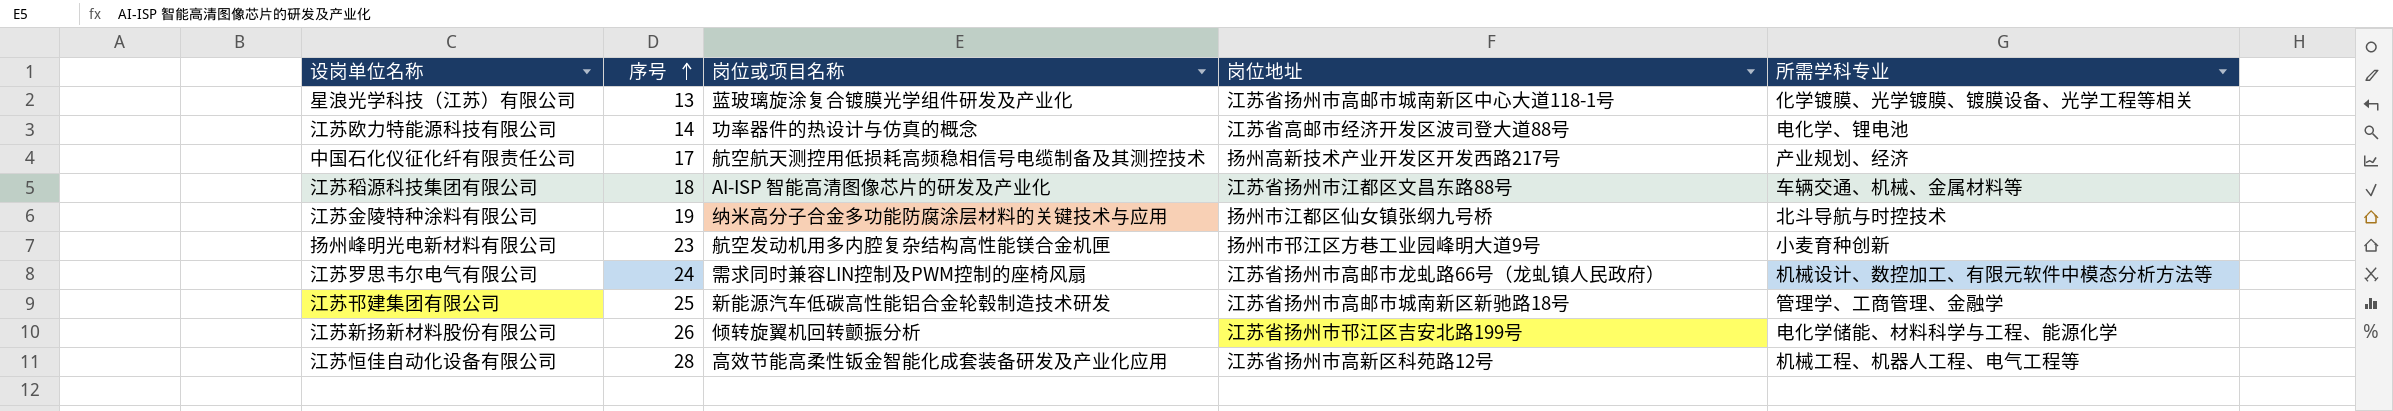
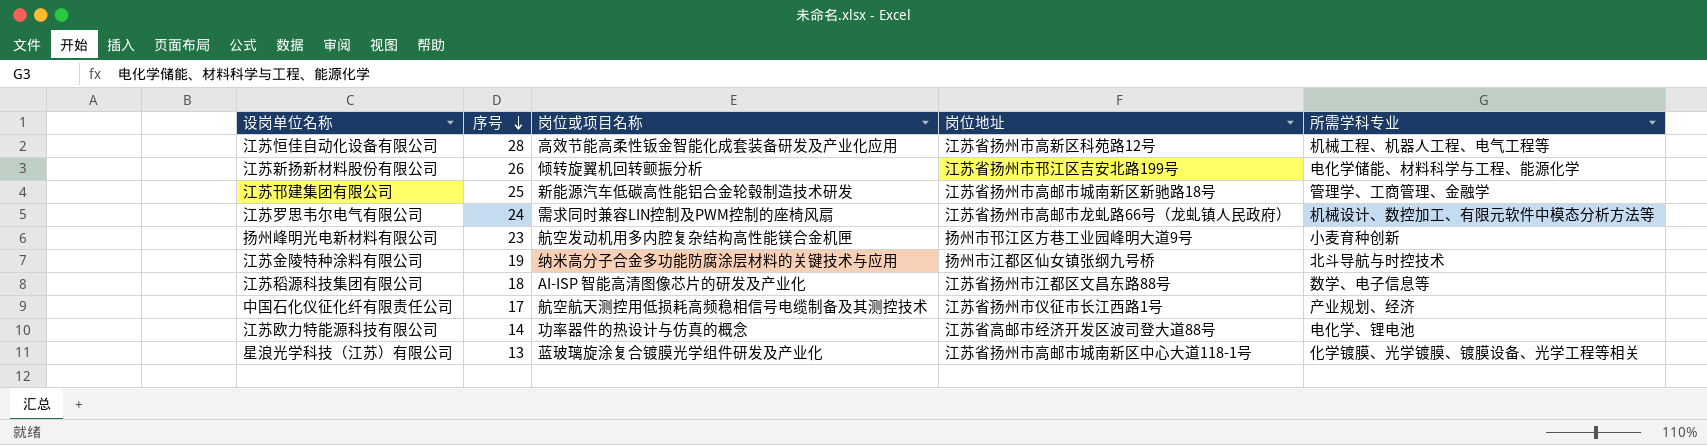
row order: 序号 ascending -> 序号 descending
江苏稻源科技集团有限公司 | 所需学科专业: 车辆交通、机械、金属材料等 -> 数学、电子信息等
中国石化仪征化纤有限责任公司 | 岗位地址: 扬州高新技术产业开发区开发西路217号 -> 江苏省扬州市仪征市长江西路1号

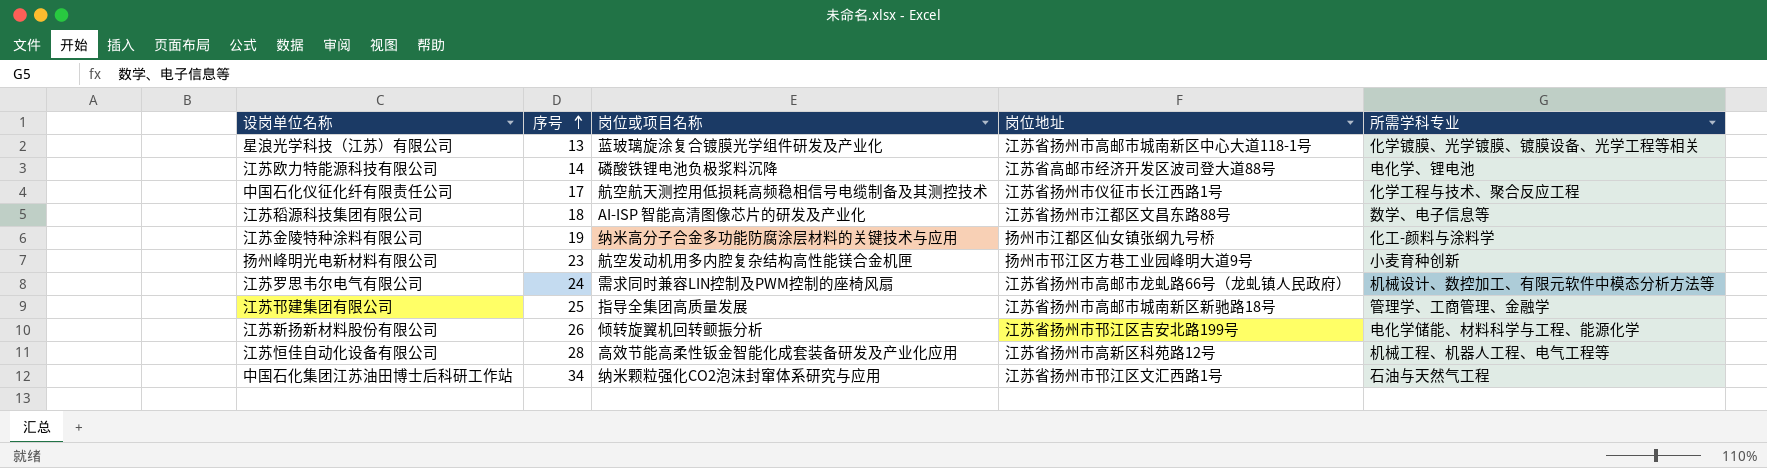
row order: 序号 descending -> 序号 ascending
江苏欧力特能源科技有限公司 | 岗位或项目名称: 功率器件的热设计与仿真的概念 -> 磷酸铁锂电池负极浆料沉降
中国石化仪征化纤有限责任公司 | 所需学科专业: 产业规划、经济 -> 化学工程与技术、聚合反应工程
江苏金陵特种涂料有限公司 | 所需学科专业: 北斗导航与时控技术 -> 化工-颜料与涂料学
江苏邗建集团有限公司 | 岗位或项目名称: 新能源汽车低碳高性能铝合金轮毂制造技术研发 -> 指导全集团高质量发展
row 中国石化集团江苏油田博士后科研工作站: none -> 34 | 纳米颗粒强化CO2泡沫封窜体系研究与应用 | 江苏省扬州市邗江区文汇西路1号 | 石油与天然气工程

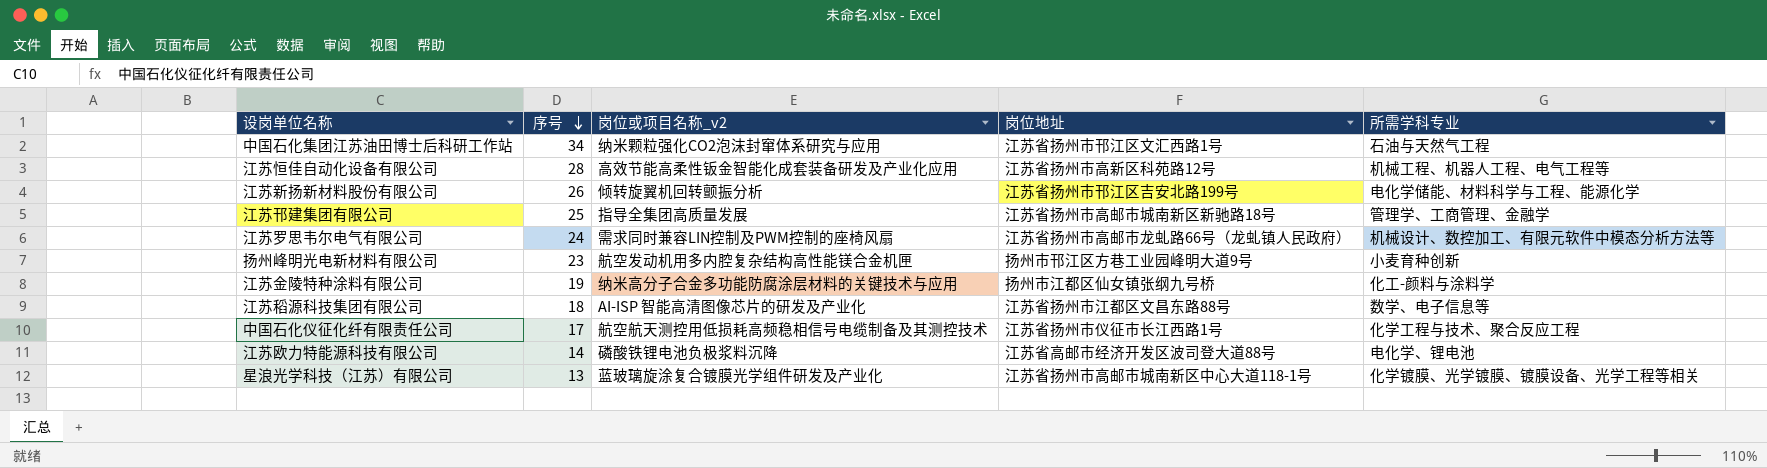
row order: 序号 ascending -> 序号 descending
column name: 岗位或项目名称 -> 岗位或项目名称_v2

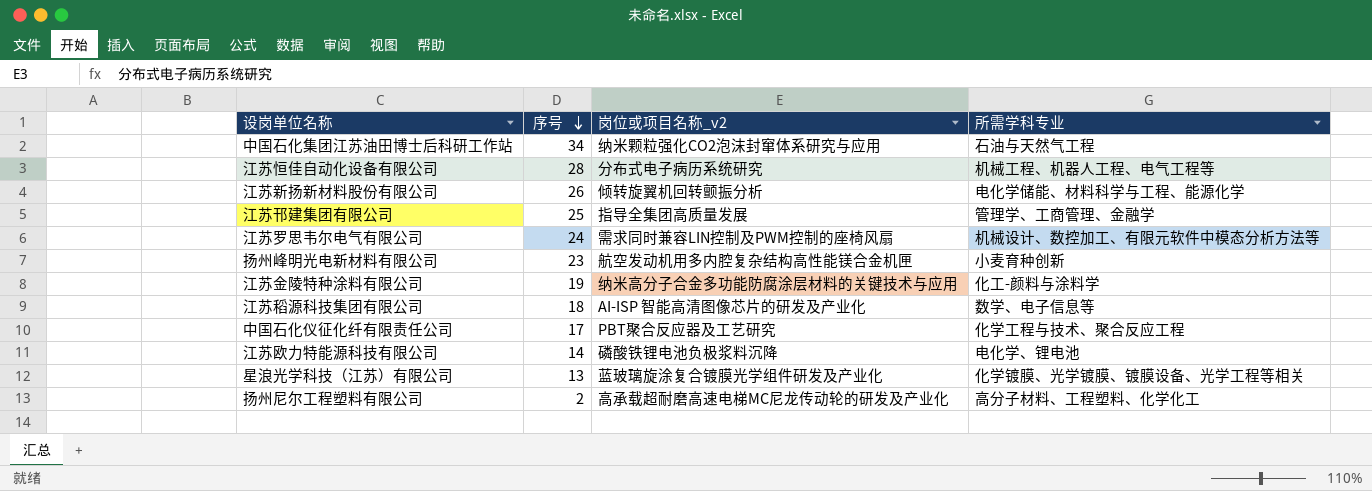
column 岗位地址 | position: 4 -> none
江苏恒佳自动化设备有限公司 | 岗位或项目名称_v2: 高效节能高柔性钣金智能化成套装备研发及产业化应用 -> 分布式电子病历系统研究
中国石化仪征化纤有限责任公司 | 岗位或项目名称_v2: 航空航天测控用低损耗高频稳相信号电缆制备及其测控技术 -> PBT聚合反应器及工艺研究
row 扬州尼尔工程塑料有限公司: none -> 2 | 高承载超耐磨高速电梯MC尼龙传动轮的研发及产业化 | 高分子材料、工程塑料、化学化工

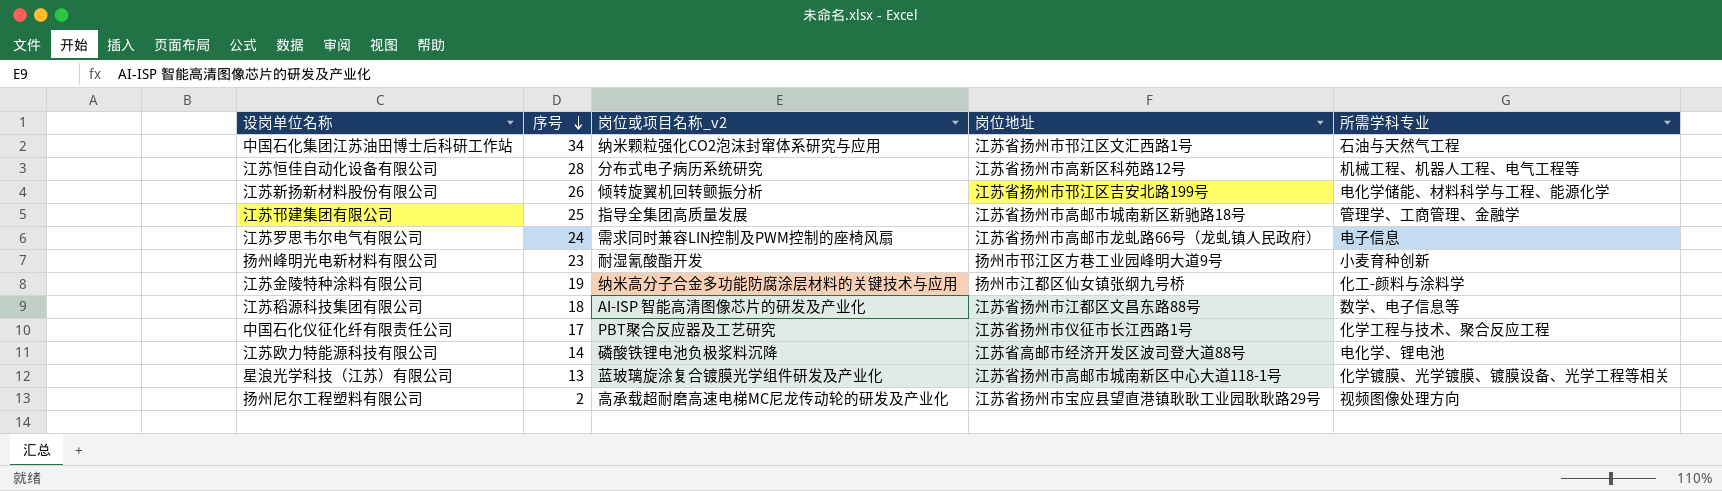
column 岗位地址 | position: none -> 4
江苏罗思韦尔电气有限公司 | 所需学科专业: 机械设计、数控加工、有限元软件中模态分析方法等 -> 电子信息
扬州峰明光电新材料有限公司 | 岗位或项目名称_v2: 航空发动机用多内腔复杂结构高性能镁合金机匣 -> 耐湿氰酸酯开发
扬州尼尔工程塑料有限公司 | 所需学科专业: 高分子材料、工程塑料、化学化工 -> 视频图像处理方向

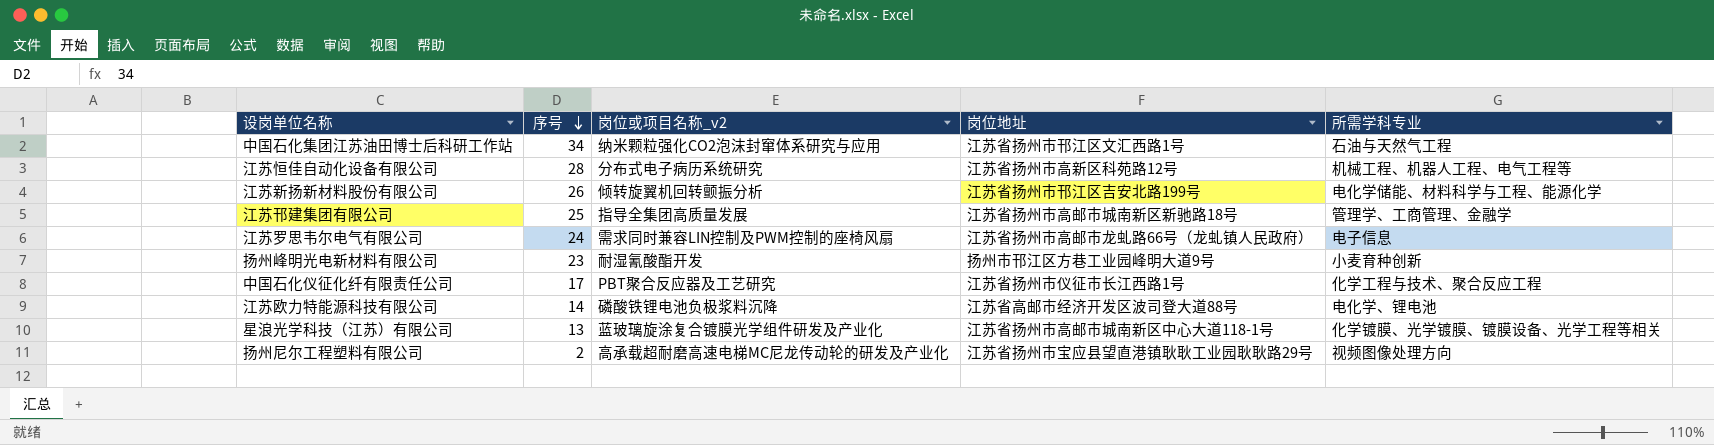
row 江苏金陵特种涂料有限公司: 19 | 纳米高分子合金多功能防腐涂层材料的关键技术与应用 | 扬州市江都区仙女镇张纲九号桥 | 化工-颜料与涂料学 -> none
row 江苏稻源科技集团有限公司: 18 | AI-ISP 智能高清图像芯片的研发及产业化 | 江苏省扬州市江都区文昌东路88号 | 数学、电子信息等 -> none

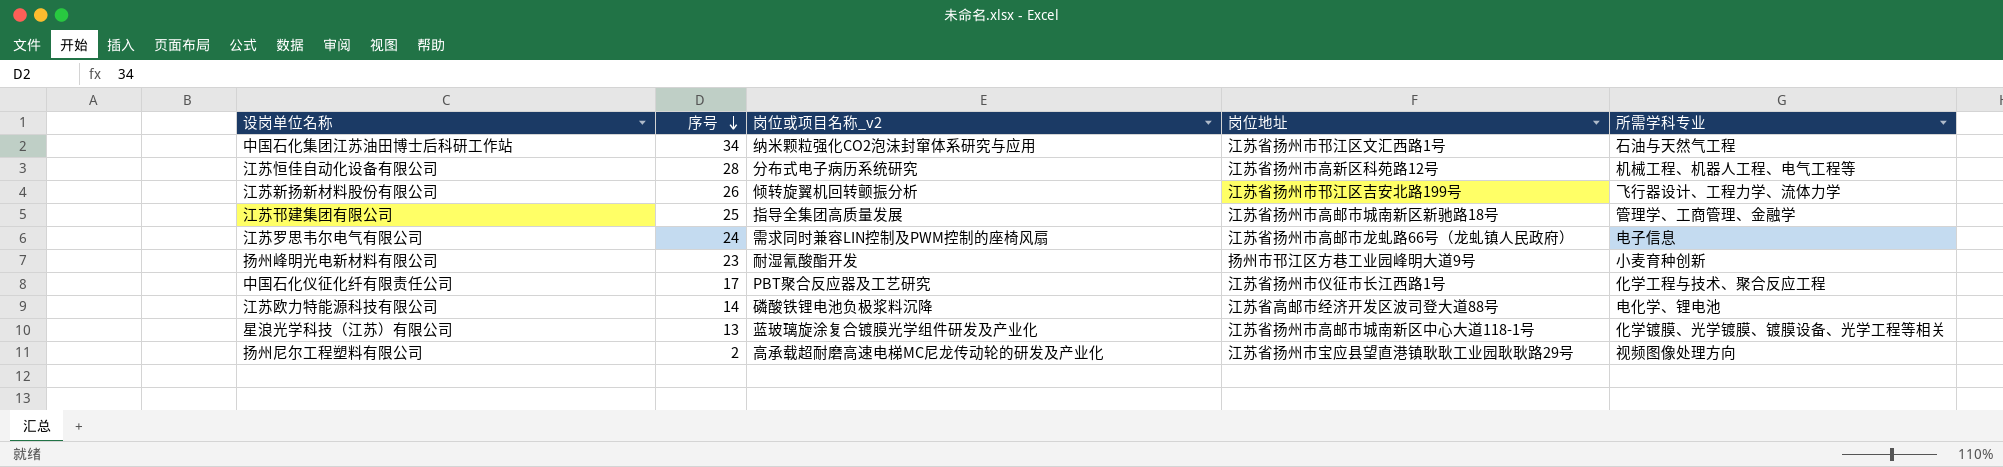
江苏新扬新材料股份有限公司 | 所需学科专业: 电化学储能、材料科学与工程、能源化学 -> 飞行器设计、工程力学、流体力学

